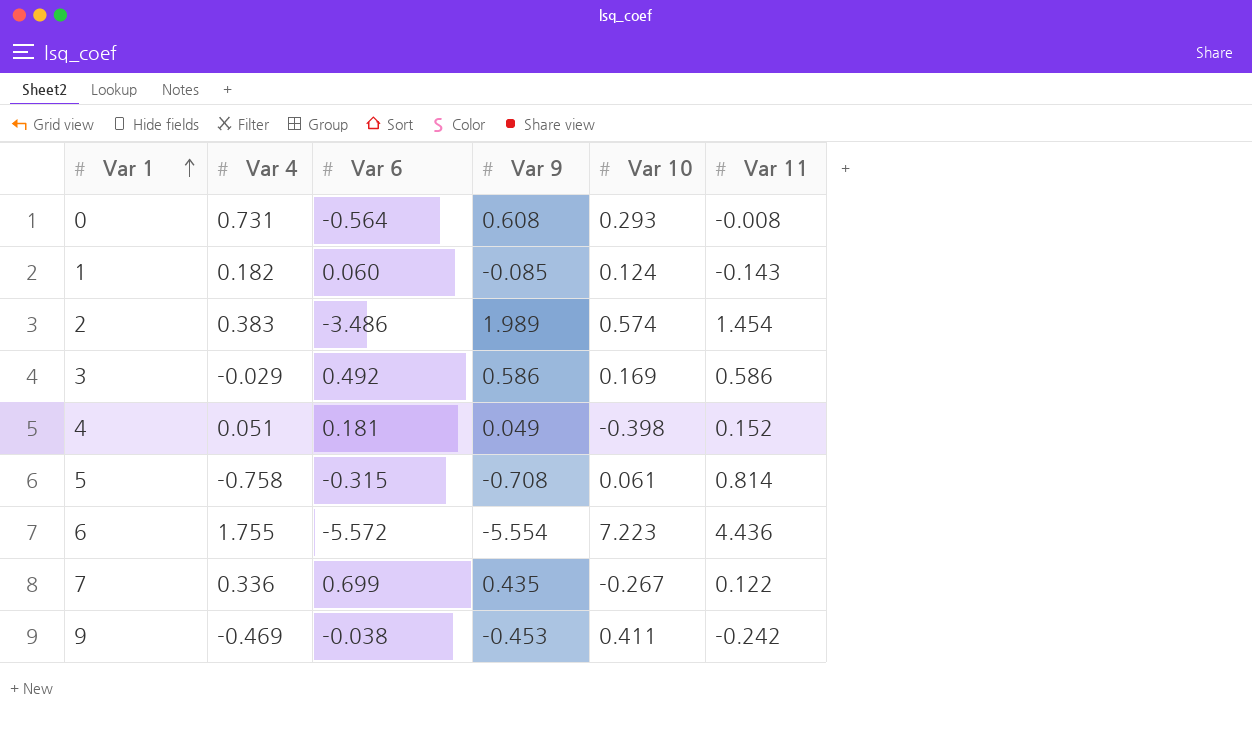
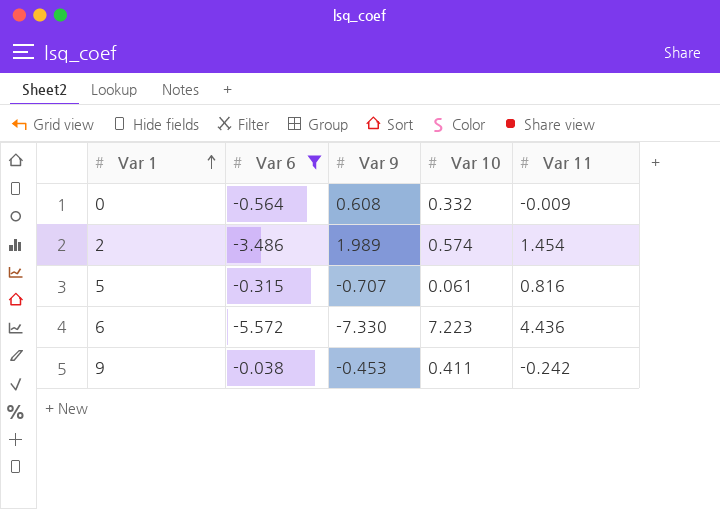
filter: none -> Var 6 <= -0.038
column Var 4 | position: 2 -> none
0 | Var 10: 0.293 -> 0.332
0 | Var 11: -0.008 -> -0.009
5 | Var 9: -0.708 -> -0.707
5 | Var 11: 0.814 -> 0.816
6 | Var 9: -5.554 -> -7.330

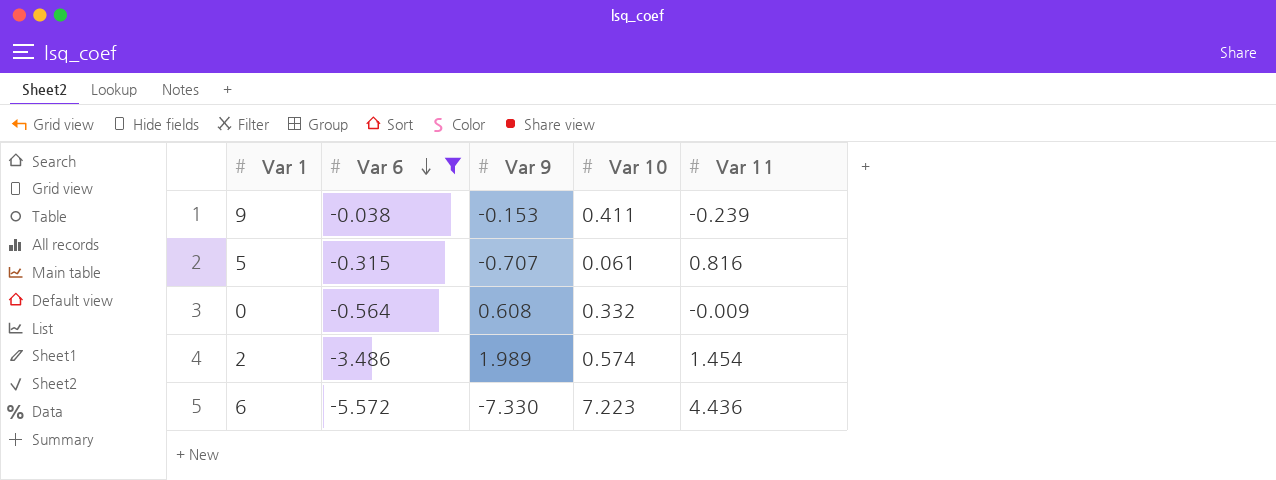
row order: Var 1 ascending -> Var 6 descending
9 | Var 9: -0.453 -> -0.153
9 | Var 11: -0.242 -> -0.239

